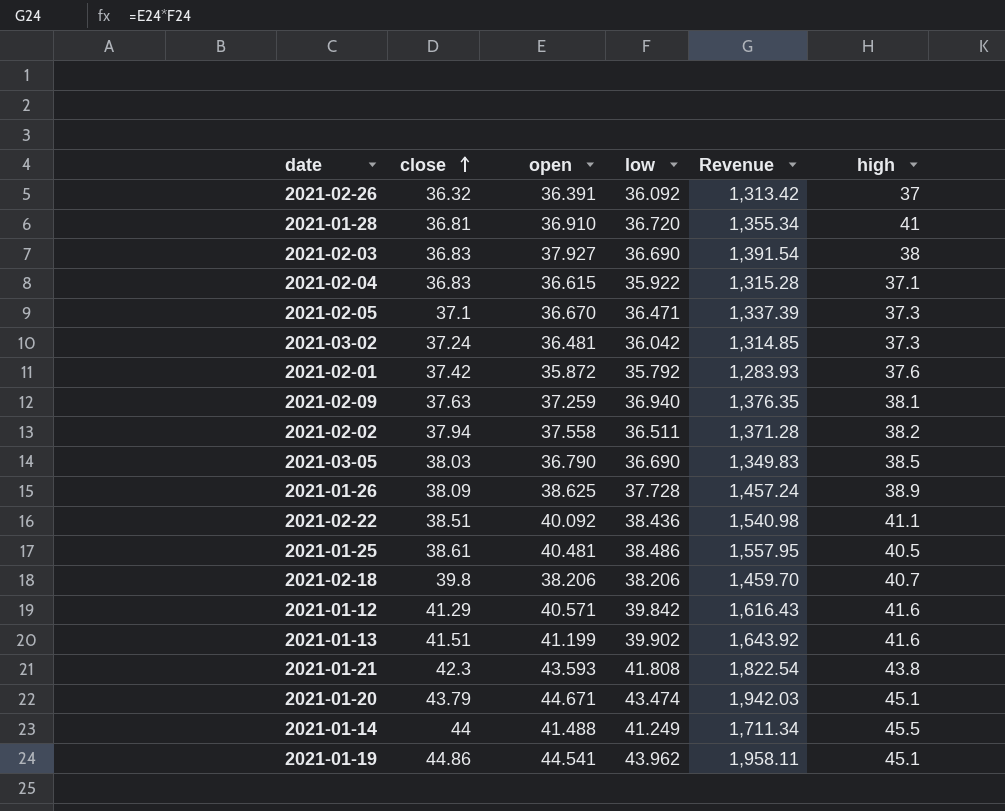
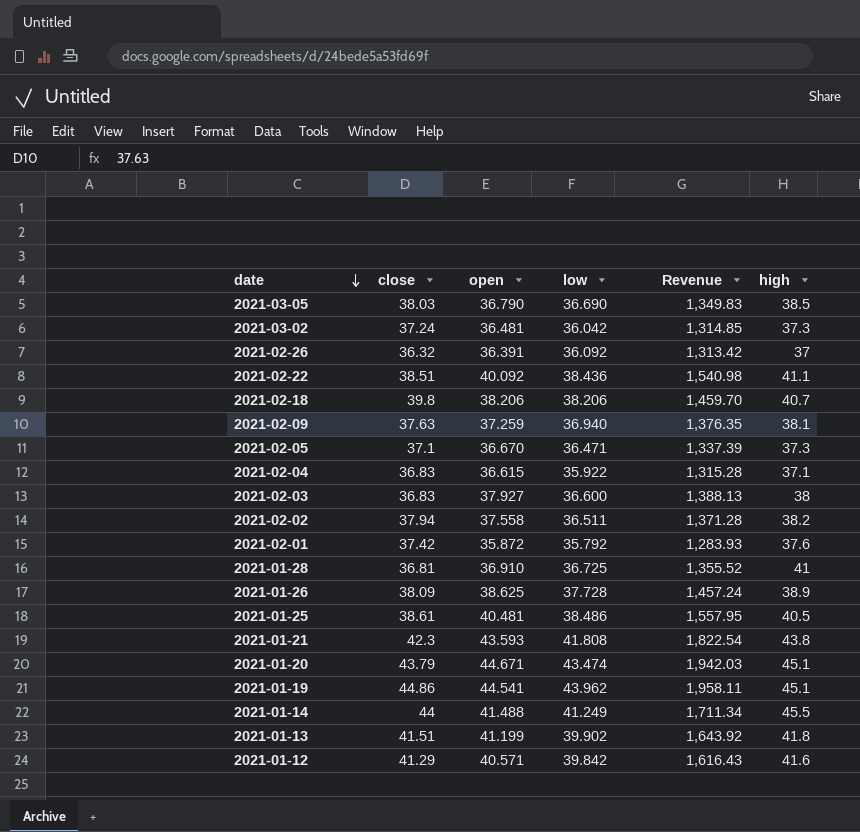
row order: close ascending -> date descending
2021-02-03 | low: 36.690 -> 36.600
2021-02-03 | Revenue: 1,391.54 -> 1,388.13
2021-01-28 | low: 36.720 -> 36.725
2021-01-28 | Revenue: 1,355.34 -> 1,355.52
2021-01-13 | high: 41.6 -> 41.8

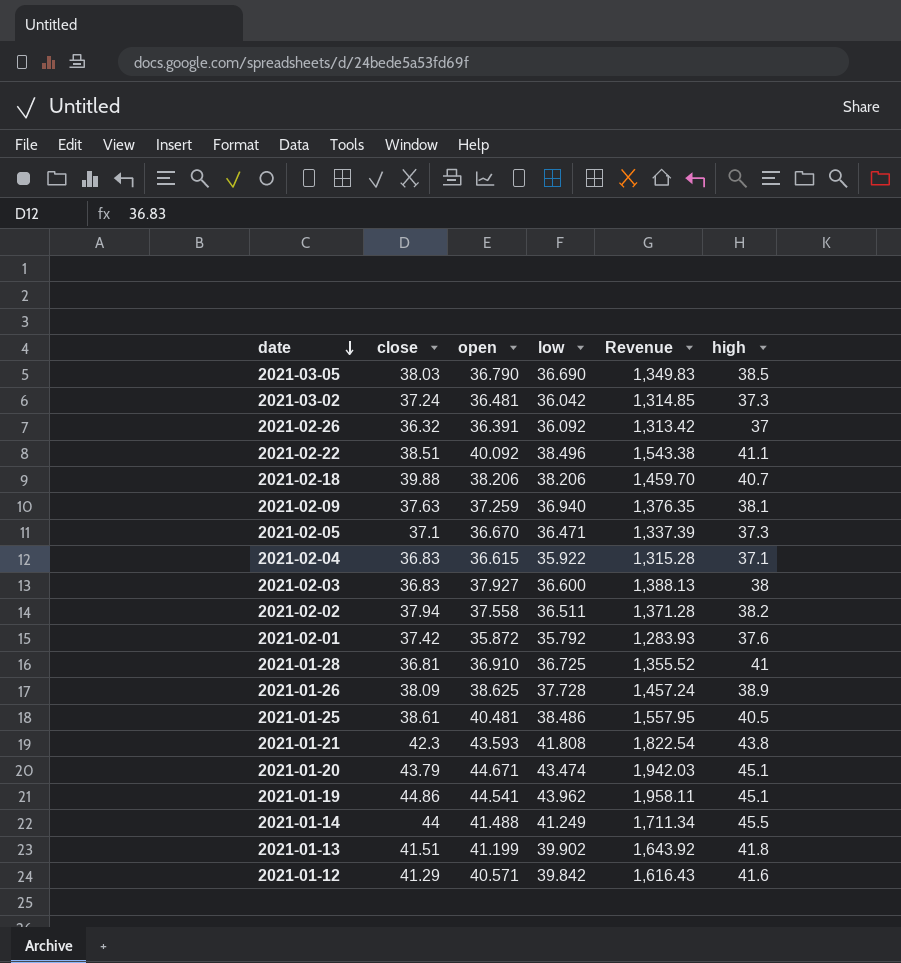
2021-02-22 | low: 38.436 -> 38.496
2021-02-22 | Revenue: 1,540.98 -> 1,543.38
2021-02-18 | close: 39.8 -> 39.88

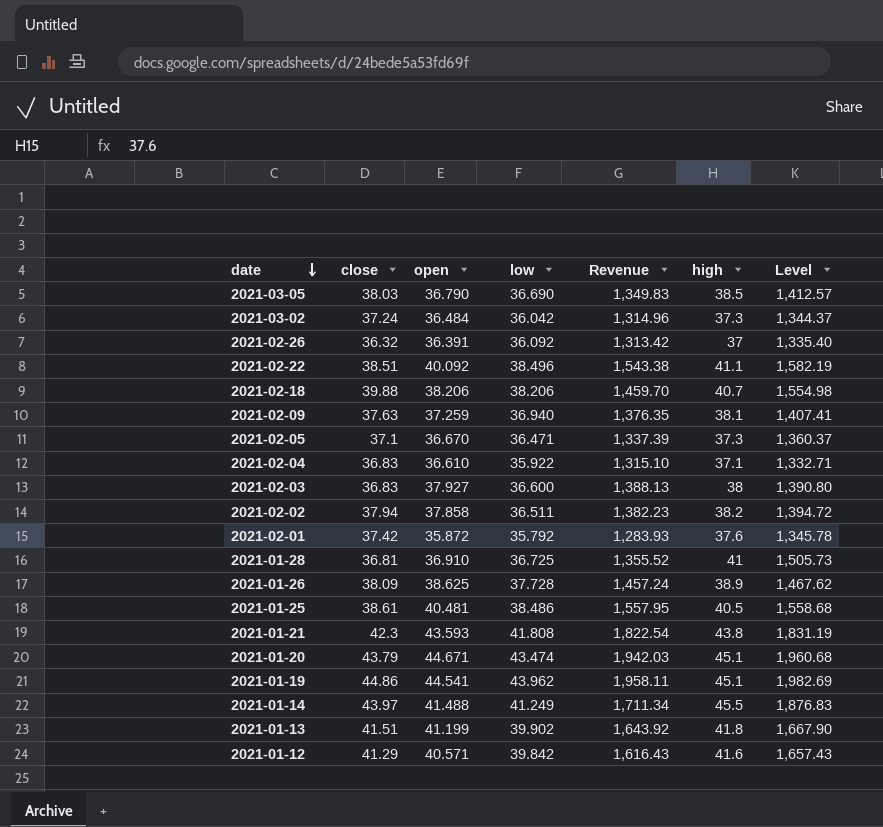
column Level | formula: none -> [low] * [high]
2021-03-02 | open: 36.481 -> 36.484
2021-03-02 | Revenue: 1,314.85 -> 1,314.96
2021-02-04 | open: 36.615 -> 36.610
2021-02-04 | Revenue: 1,315.28 -> 1,315.10
2021-02-02 | open: 37.558 -> 37.858
2021-02-02 | Revenue: 1,371.28 -> 1,382.23
2021-01-14 | close: 44 -> 43.97

